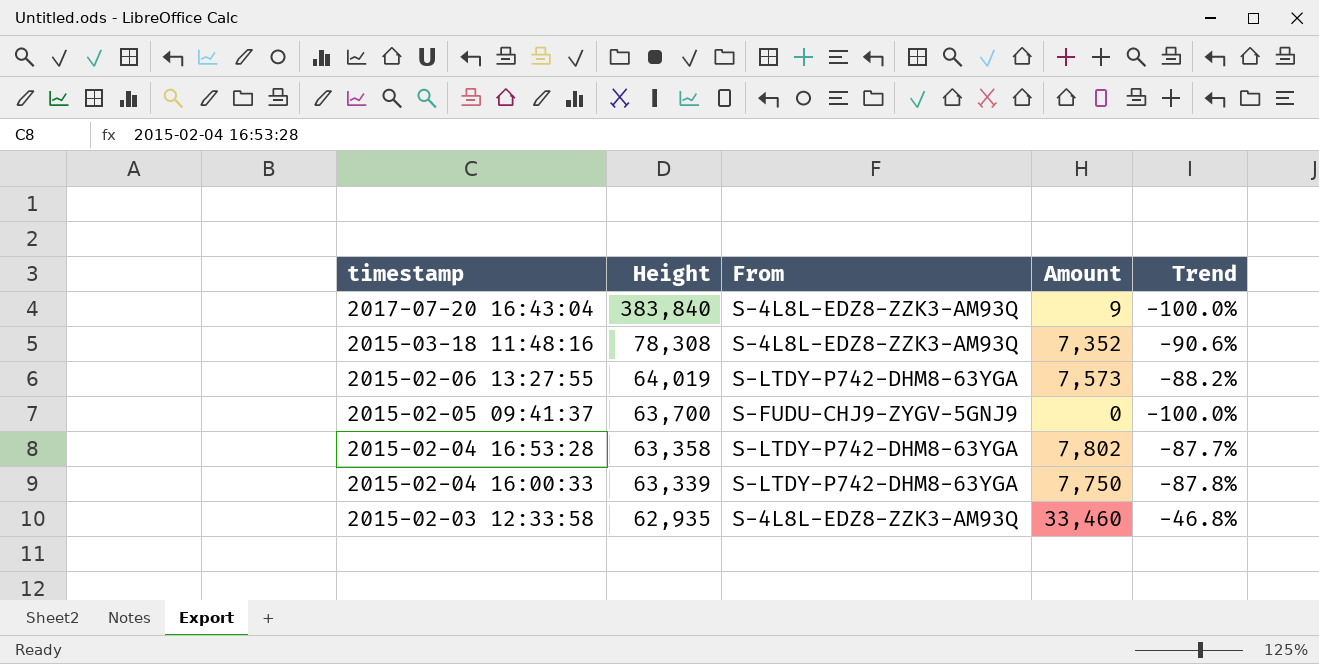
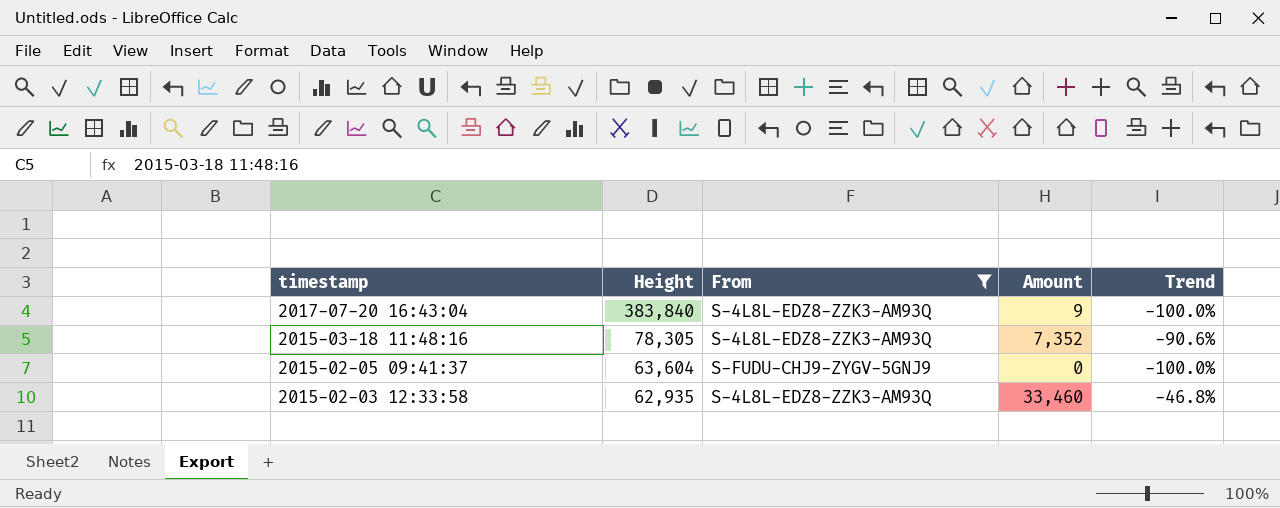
filter: none -> From != S-LTDY-P742-DHM8-63YGA
2015-03-18 11:48:16 | Height: 78,308 -> 78,305
2015-02-05 09:41:37 | Height: 63,700 -> 63,604

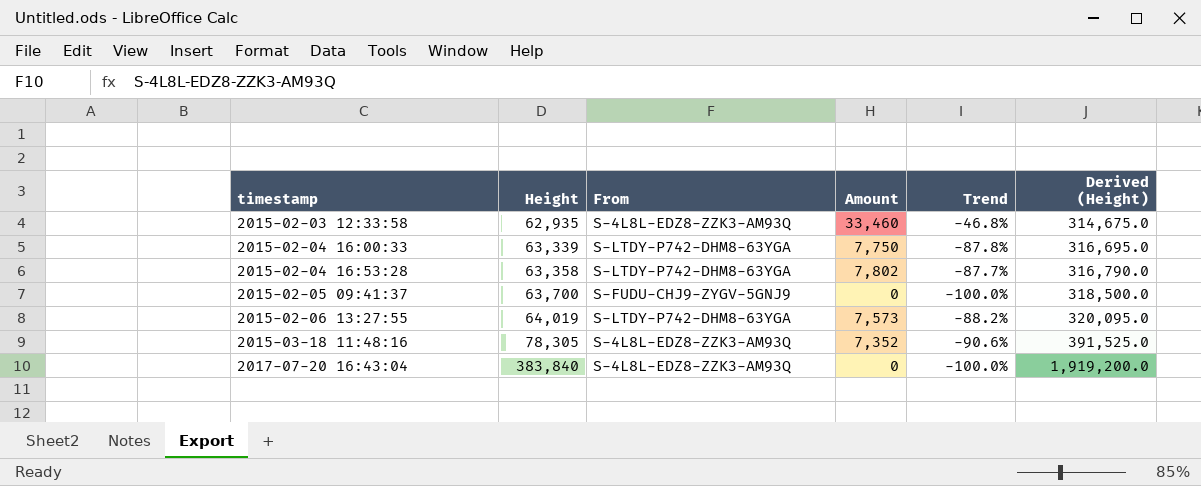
filter: From != S-LTDY-P742-DHM8-63YGA -> none
row order: timestamp descending -> timestamp ascending
column Derived (Height) | formula: none -> [Height] * 5
2015-02-05 09:41:37 | Height: 63,604 -> 63,700
2017-07-20 16:43:04 | Amount: 9 -> 0

